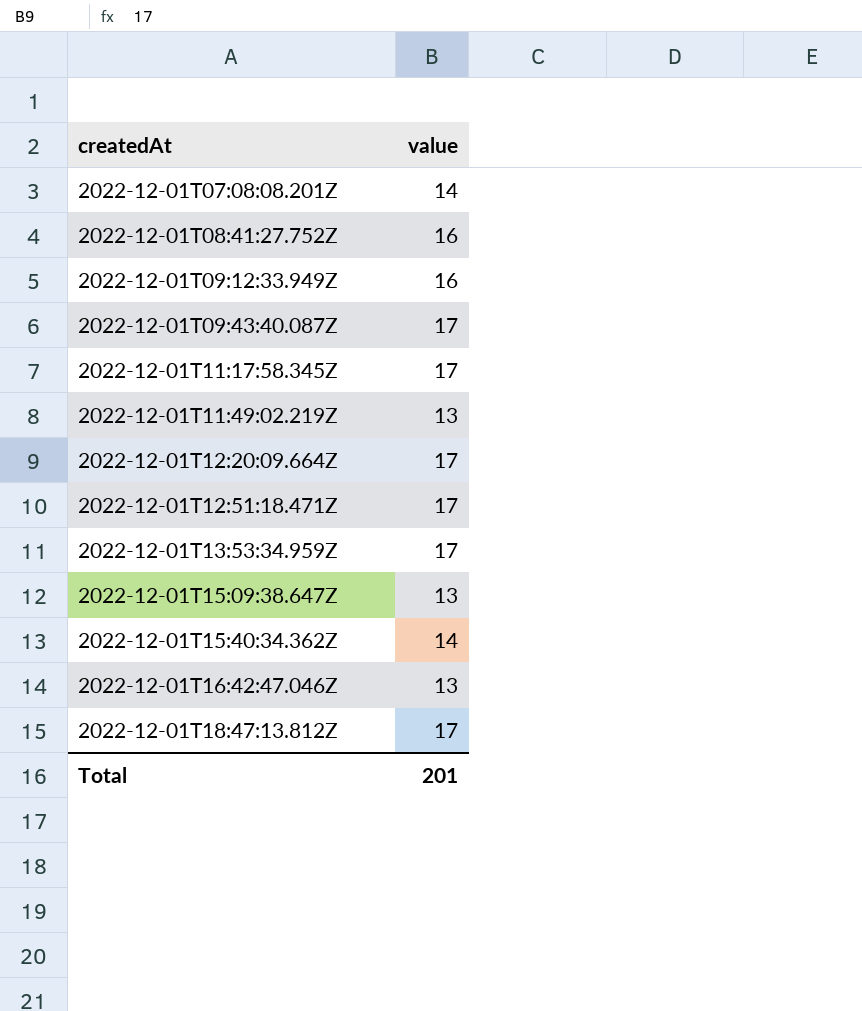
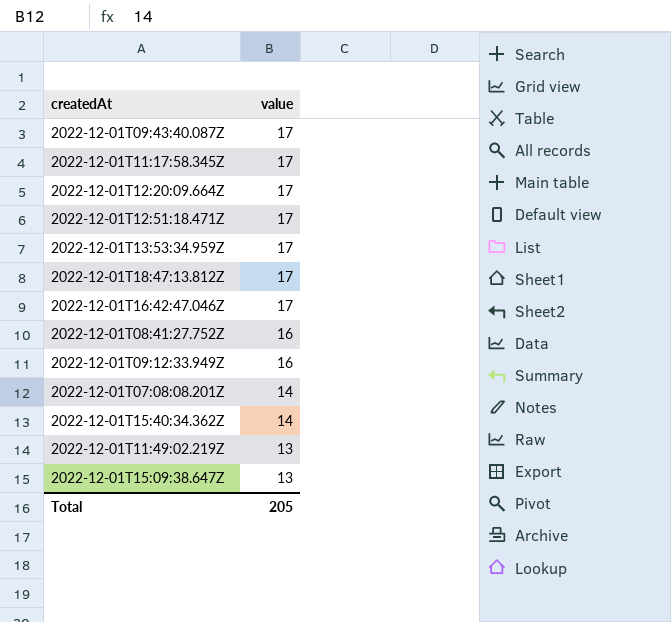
row order: createdAt ascending -> value descending
2022-12-01T16:42:47.046Z | value: 13 -> 17
Total | value: 201 -> 205

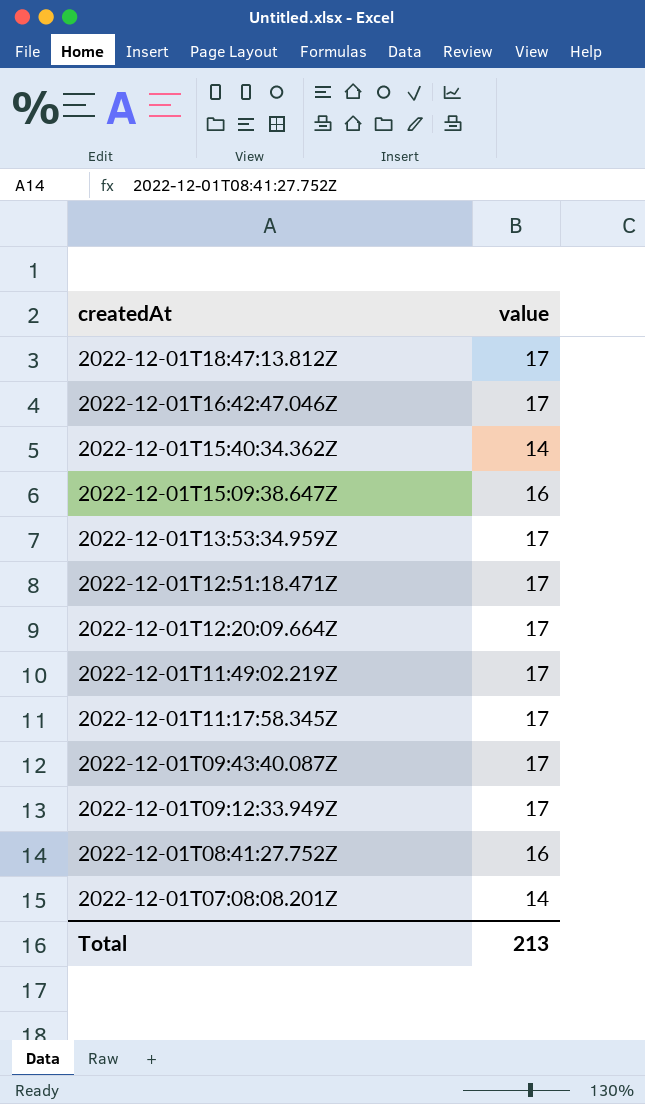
row order: value descending -> createdAt descending
2022-12-01T15:09:38.647Z | value: 13 -> 16
2022-12-01T11:49:02.219Z | value: 13 -> 17
2022-12-01T09:12:33.949Z | value: 16 -> 17
Total | value: 205 -> 213

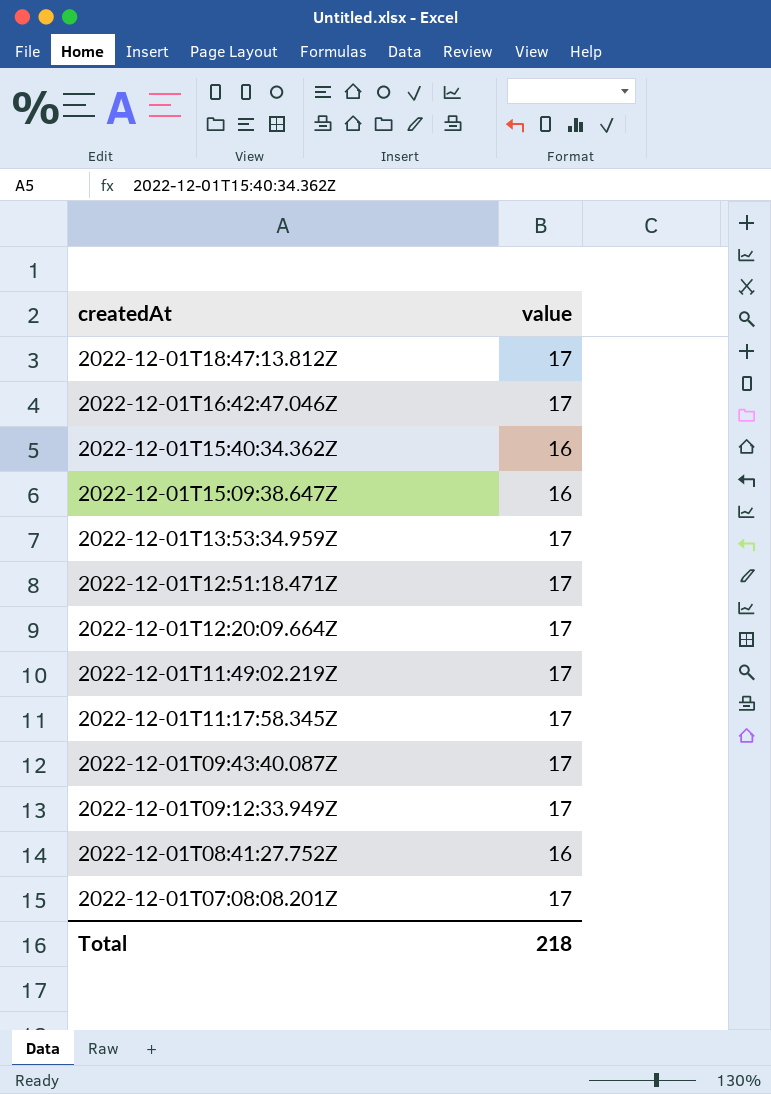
2022-12-01T15:40:34.362Z | value: 14 -> 16
2022-12-01T07:08:08.201Z | value: 14 -> 17
Total | value: 213 -> 218

